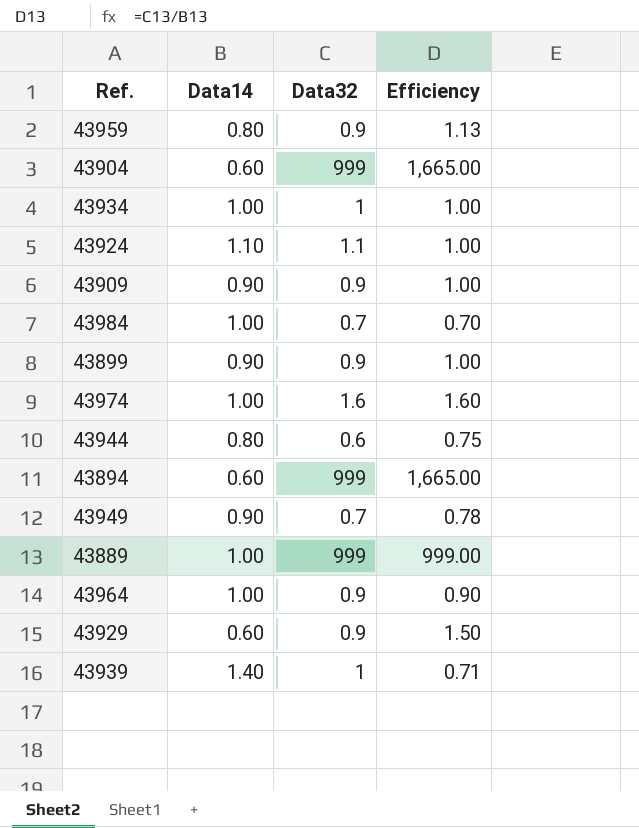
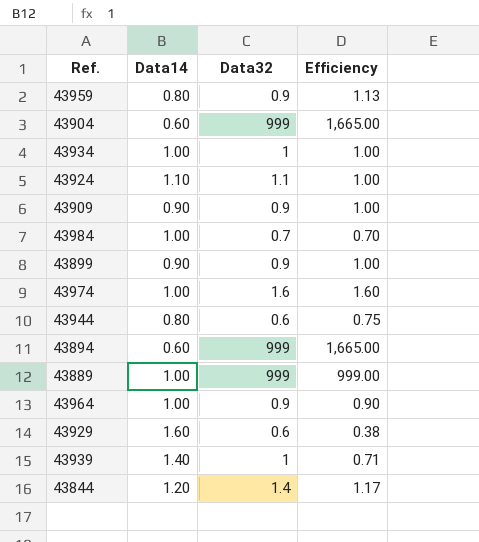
row 43949: 0.90 | 0.7 | 0.78 -> none
43929 | Data14: 0.60 -> 1.60
43929 | Data32: 0.9 -> 0.6
43929 | Efficiency: 1.50 -> 0.38
row 43844: none -> 1.20 | 1.4 | 1.17

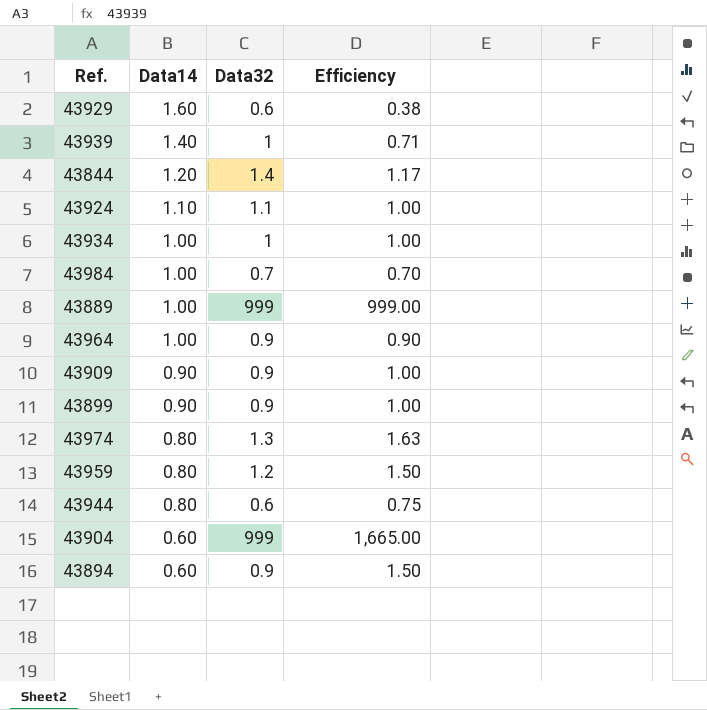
row order: none -> Data14 descending
43974 | Data14: 1.00 -> 0.80
43974 | Data32: 1.6 -> 1.3
43974 | Efficiency: 1.60 -> 1.63
43959 | Data32: 0.9 -> 1.2
43959 | Efficiency: 1.13 -> 1.50
43894 | Data32: 999 -> 0.9
43894 | Efficiency: 1,665.00 -> 1.50

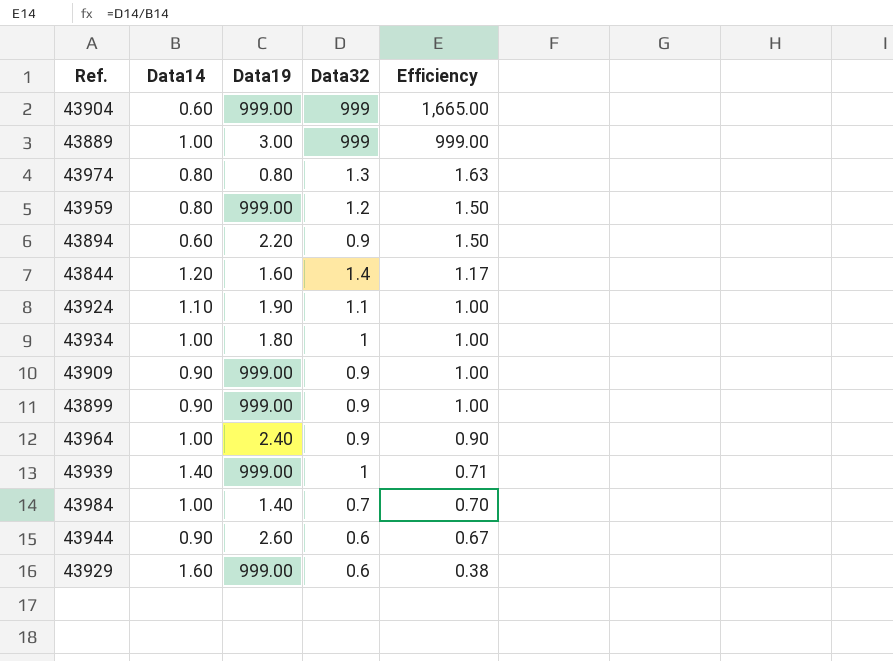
row order: Data14 descending -> Efficiency descending
column Data19 | position: none -> 3
43944 | Data14: 0.80 -> 0.90
43944 | Efficiency: 0.75 -> 0.67

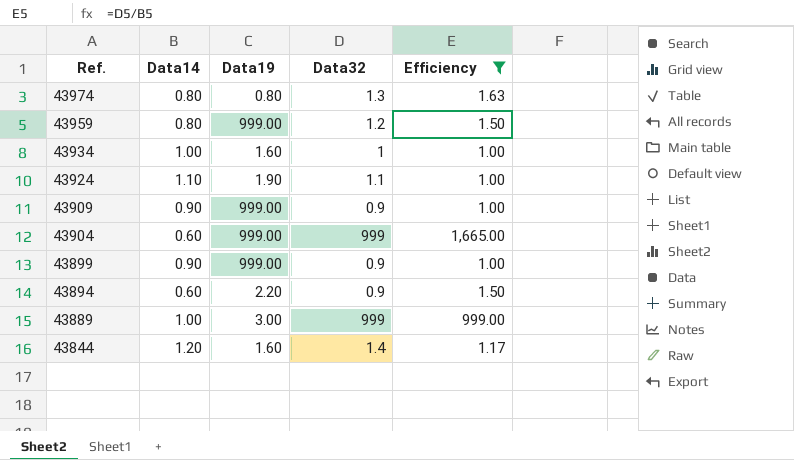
filter: none -> Efficiency >= 1.00
row order: Efficiency descending -> Ref. descending
43934 | Data19: 1.80 -> 1.60

